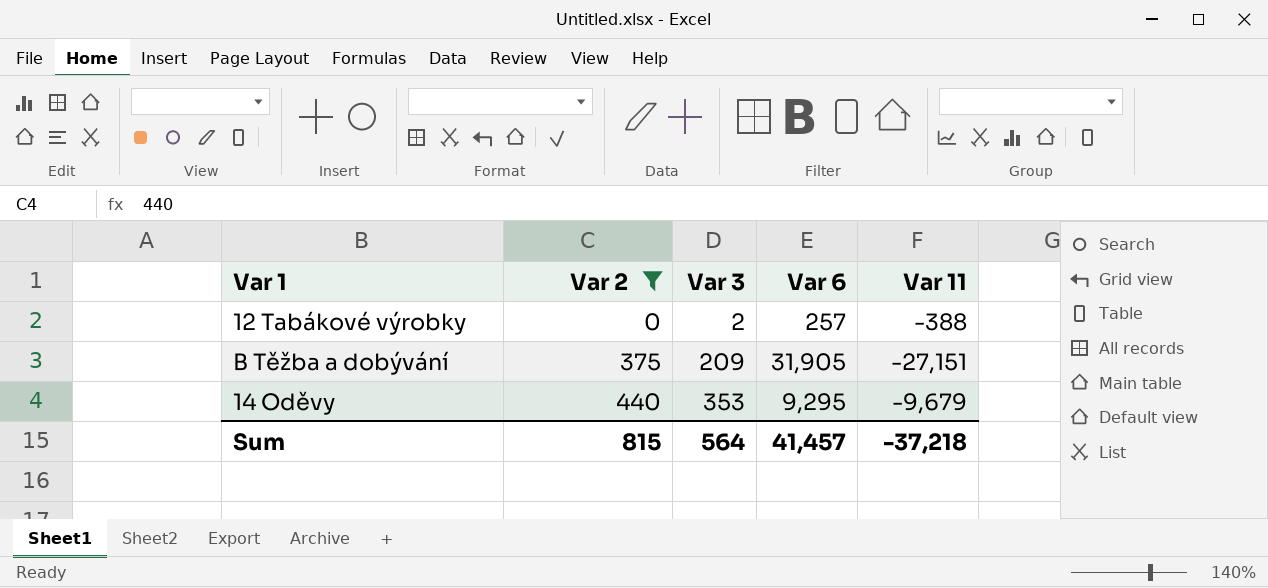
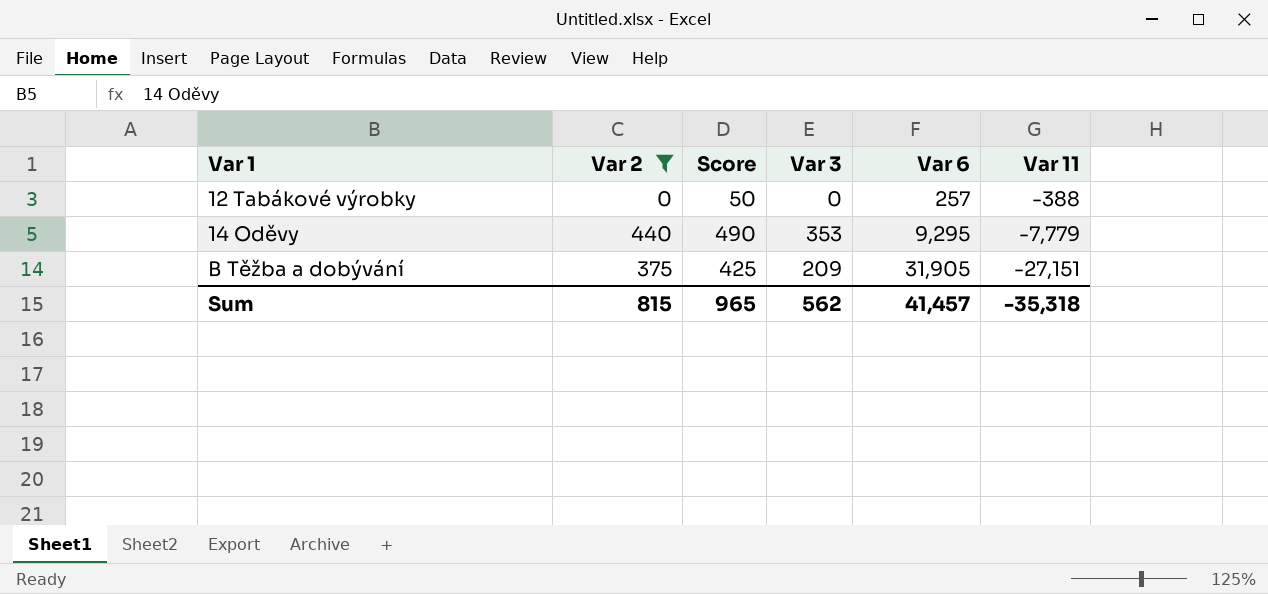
row order: Var 2 ascending -> Var 1 ascending
column Score | formula: none -> [Var 2] + 50
12 Tabákové výrobky | Var 3: 2 -> 0
14 Oděvy | Var 11: -9,679 -> -7,779
Sum | Var 3: 564 -> 562
Sum | Var 11: -37,218 -> -35,318

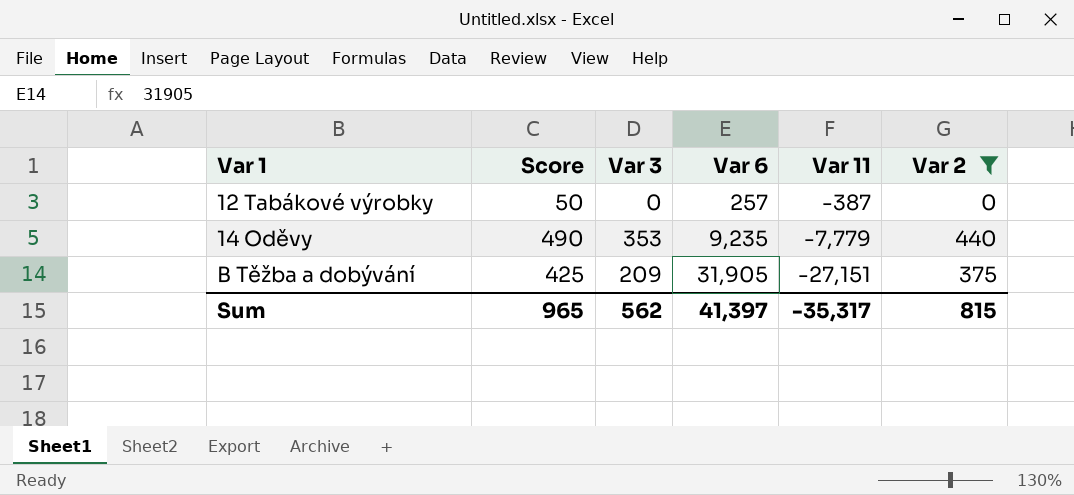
column Var 2 | position: 2 -> 6
12 Tabákové výrobky | Var 11: -388 -> -387
14 Oděvy | Var 6: 9,295 -> 9,235
Sum | Var 6: 41,457 -> 41,397
Sum | Var 11: -35,318 -> -35,317

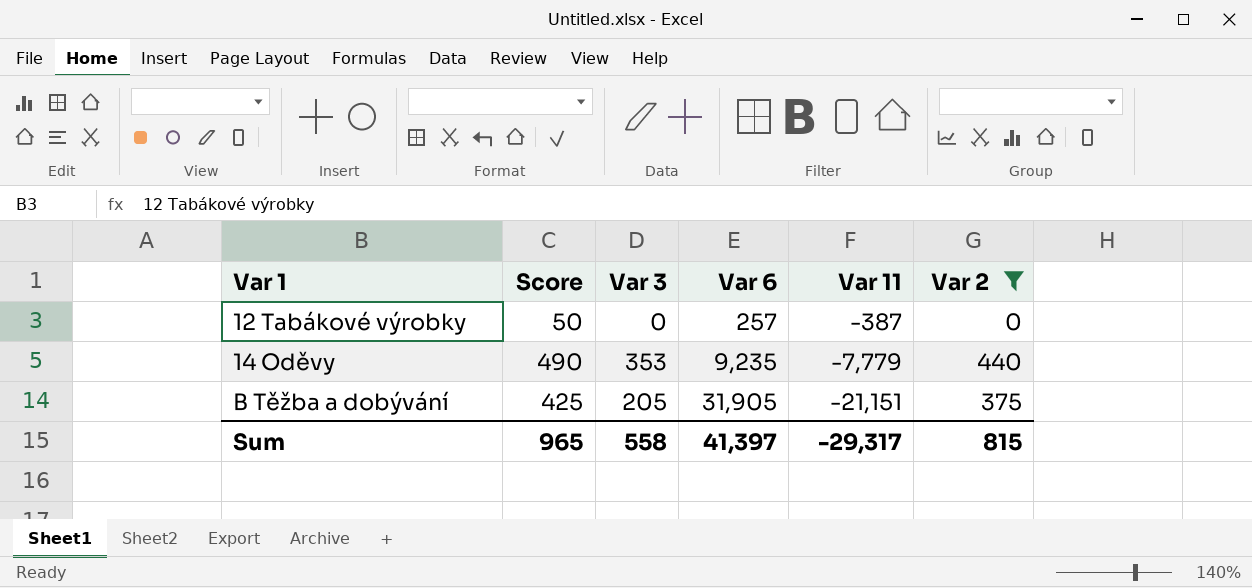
B Těžba a dobývání | Var 3: 209 -> 205
B Těžba a dobývání | Var 11: -27,151 -> -21,151
Sum | Var 3: 562 -> 558
Sum | Var 11: -35,317 -> -29,317

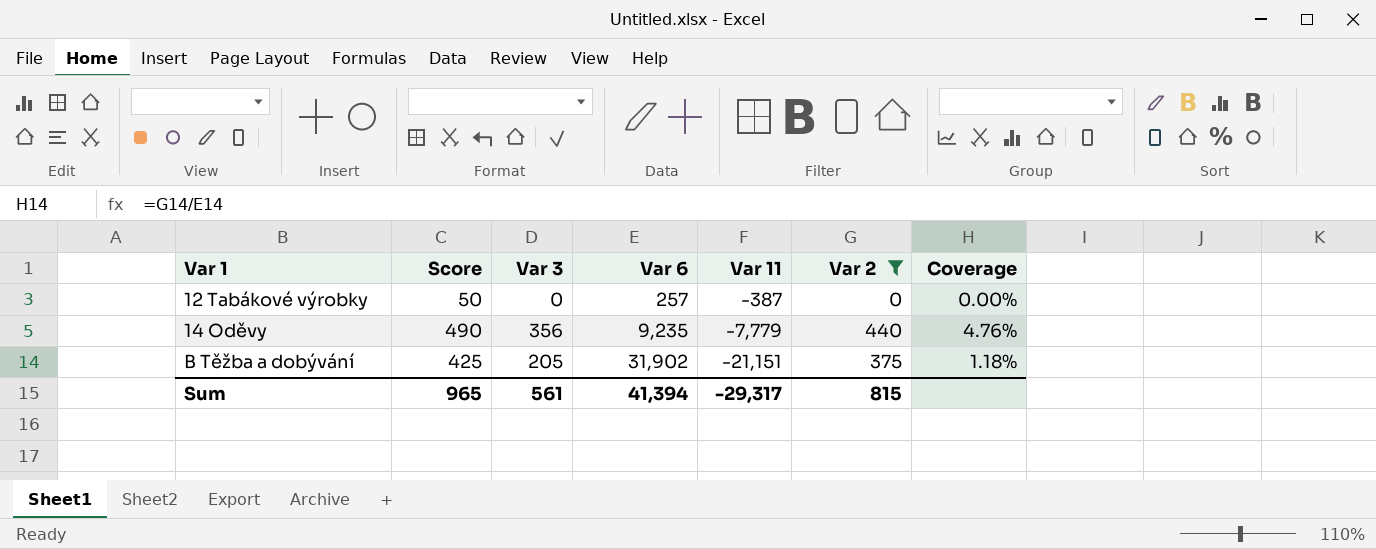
column Coverage | formula: none -> [Var 2] / [Var 6]
14 Oděvy | Var 3: 353 -> 356
B Těžba a dobývání | Var 6: 31,905 -> 31,902
Sum | Var 3: 558 -> 561
Sum | Var 6: 41,397 -> 41,394

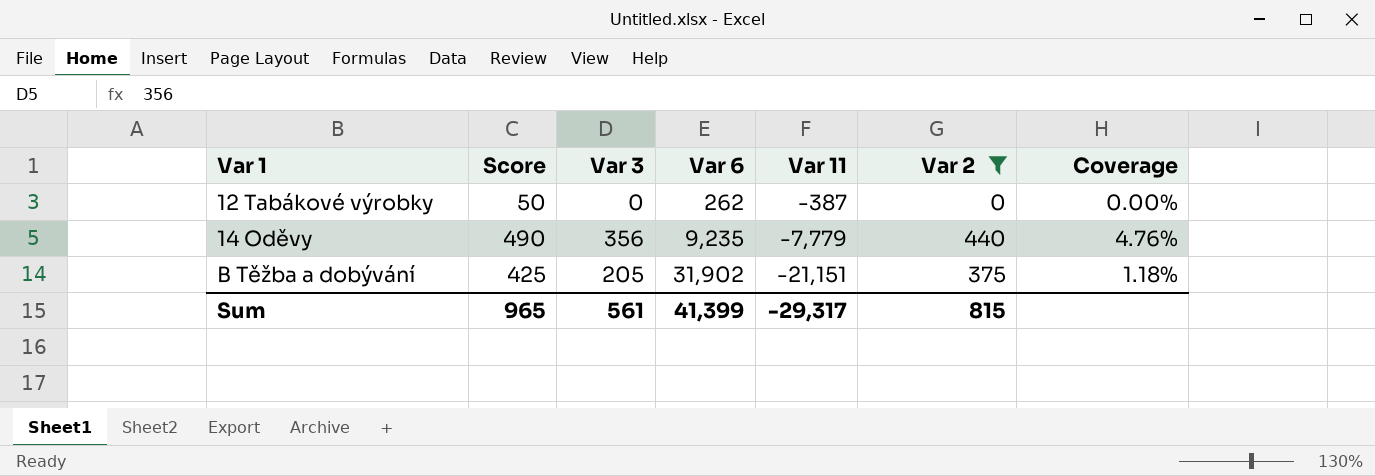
12 Tabákové výrobky | Var 6: 257 -> 262
Sum | Var 6: 41,394 -> 41,399

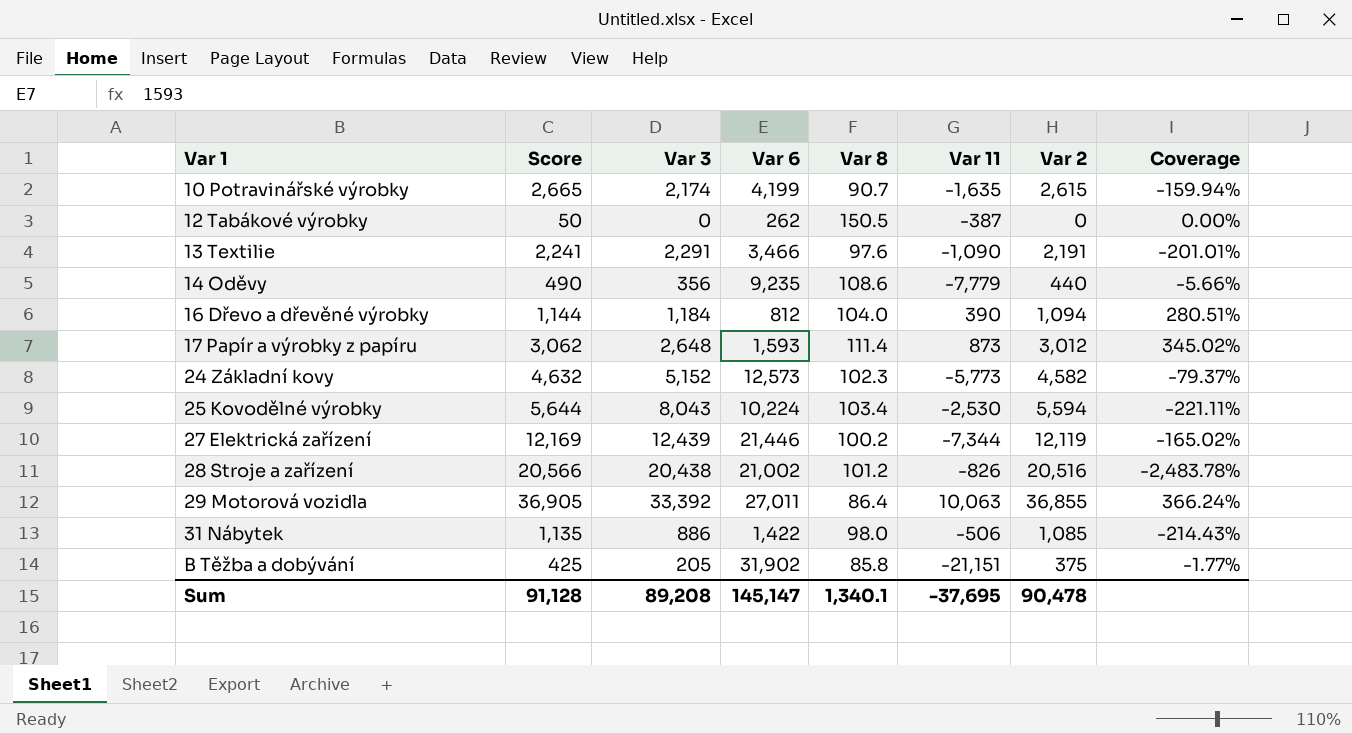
filter: Var 2 <= 440 -> none
column Var 8 | position: none -> 5
column Coverage | formula: [Var 2] / [Var 6] -> [Var 2] / [Var 11]
Sum | Score: 965 -> 91,128
Sum | Var 3: 561 -> 89,208
Sum | Var 6: 41,399 -> 145,147
Sum | Var 11: -29,317 -> -37,695
Sum | Var 2: 815 -> 90,478

